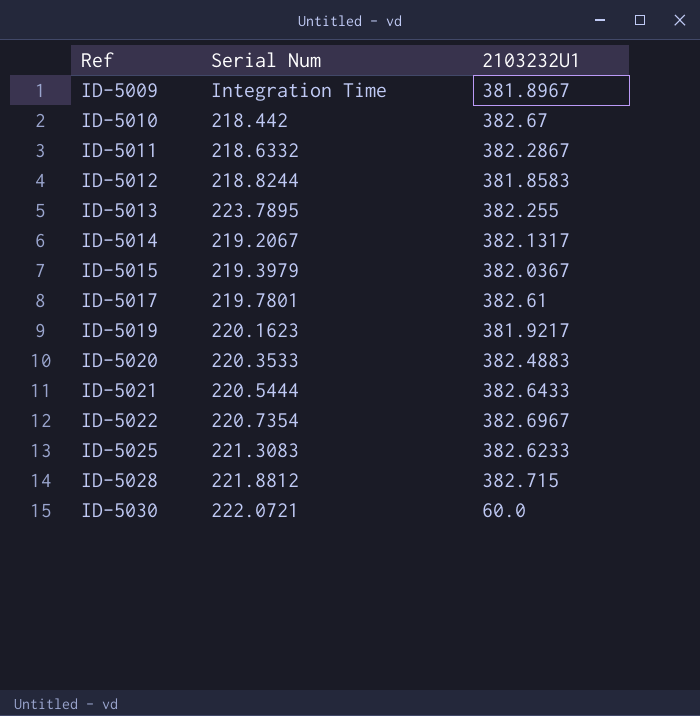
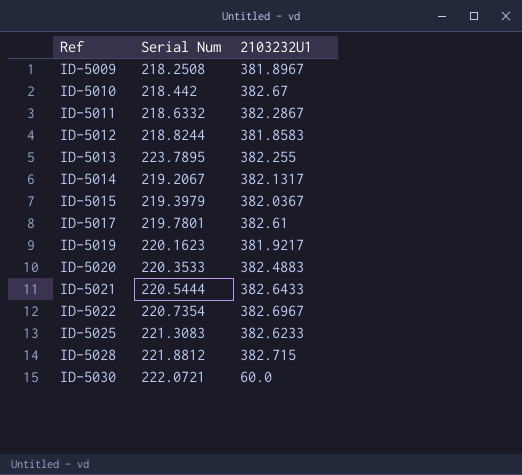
ID-5009 | Serial Num: Integration Time -> 218.2508

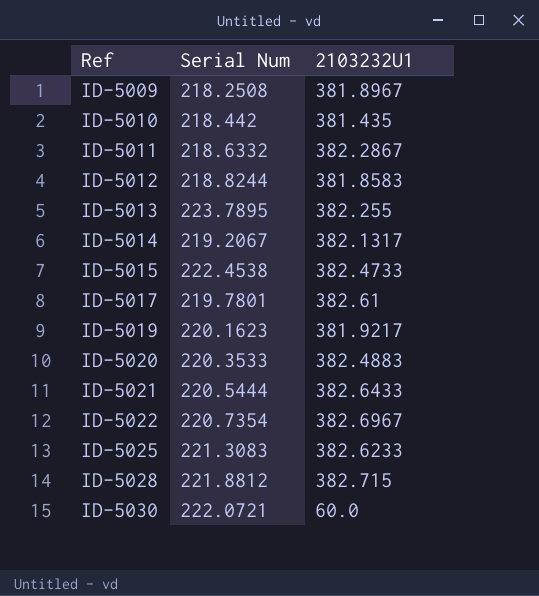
ID-5010 | 2103232U1: 382.67 -> 381.435
ID-5015 | Serial Num: 219.3979 -> 222.4538
ID-5015 | 2103232U1: 382.0367 -> 382.4733

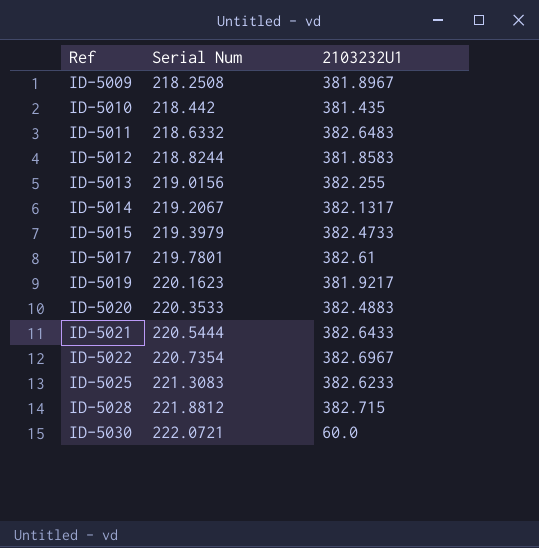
ID-5011 | 2103232U1: 382.2867 -> 382.6483
ID-5013 | Serial Num: 223.7895 -> 219.0156
ID-5015 | Serial Num: 222.4538 -> 219.3979

